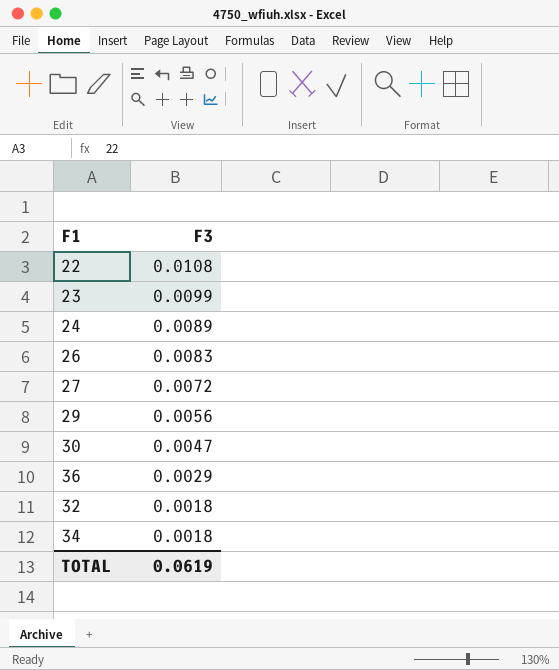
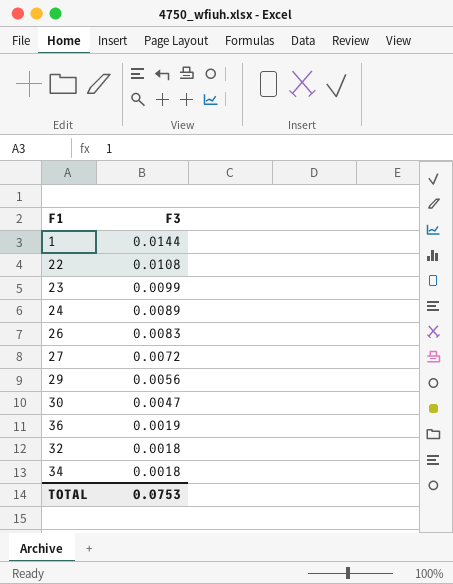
row 1: none -> 0.0144
36 | F3: 0.0029 -> 0.0019
TOTAL | F3: 0.0619 -> 0.0753

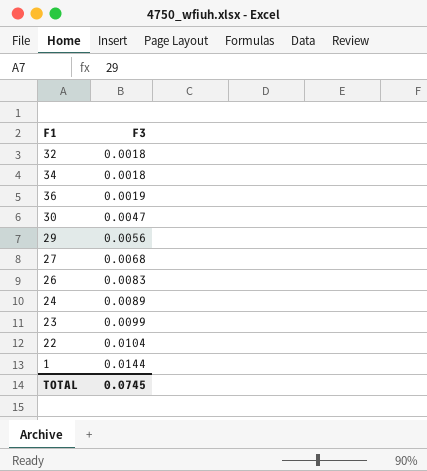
row order: F3 descending -> F3 ascending
27 | F3: 0.0072 -> 0.0068
22 | F3: 0.0108 -> 0.0104
TOTAL | F3: 0.0753 -> 0.0745

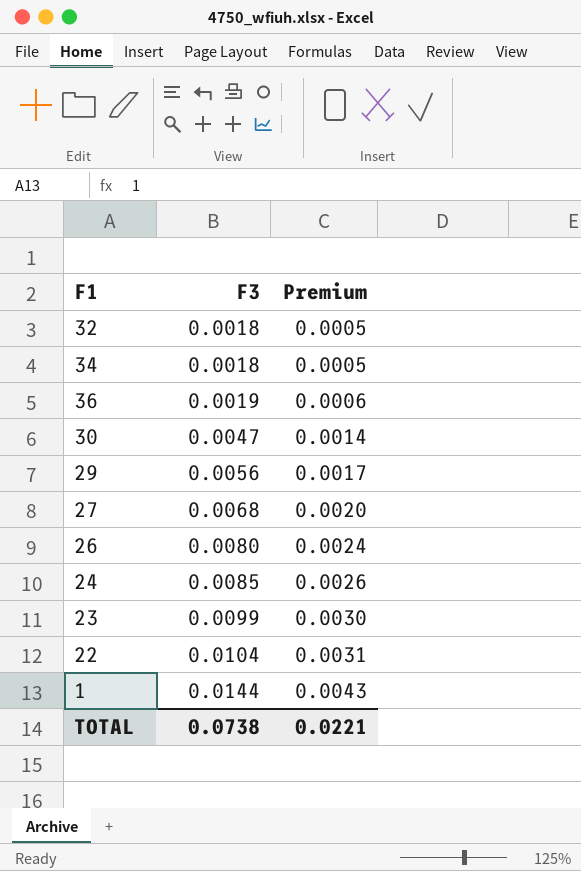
column Premium | formula: none -> [F3] * 0.3
26 | F3: 0.0083 -> 0.0080
24 | F3: 0.0089 -> 0.0085
TOTAL | F3: 0.0745 -> 0.0738

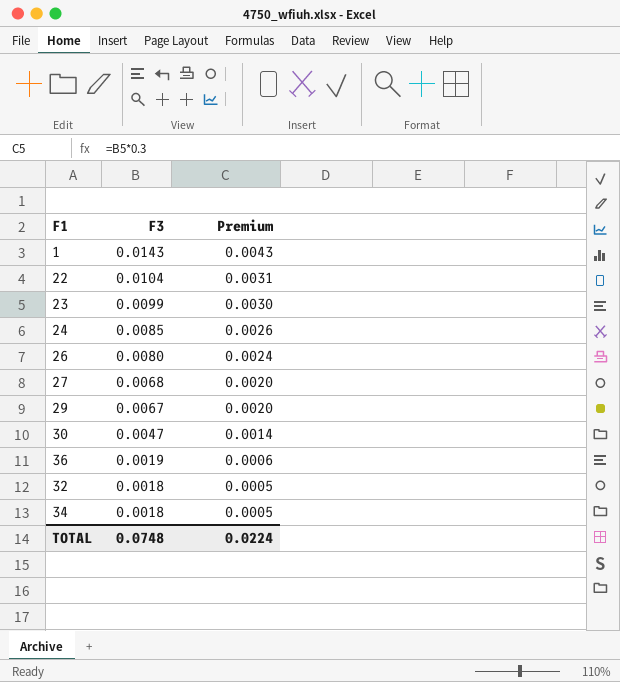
row order: F3 ascending -> F3 descending
1 | F3: 0.0144 -> 0.0143
29 | F3: 0.0056 -> 0.0067
29 | Premium: 0.0017 -> 0.0020
TOTAL | F3: 0.0738 -> 0.0748
TOTAL | Premium: 0.0221 -> 0.0224

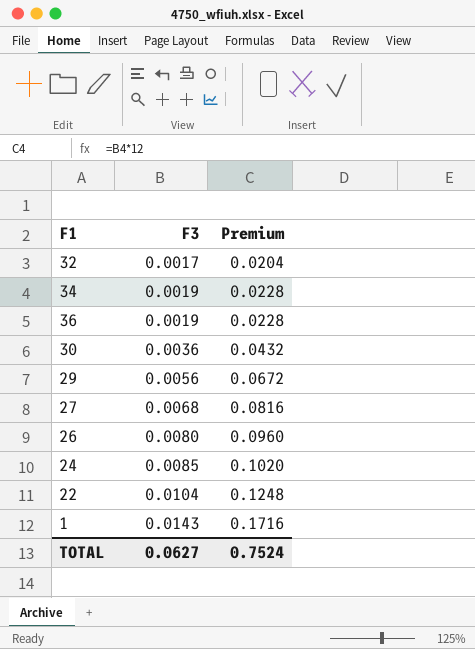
row order: F3 descending -> F3 ascending
column Premium | formula: [F3] * 0.3 -> [F3] * 12
row 23: 0.0099 | 0.0030 -> none
32 | F3: 0.0018 -> 0.0017
34 | F3: 0.0018 -> 0.0019
30 | F3: 0.0047 -> 0.0036
29 | F3: 0.0067 -> 0.0056
TOTAL | F3: 0.0748 -> 0.0627
TOTAL | Premium: 0.0224 -> 0.7524

